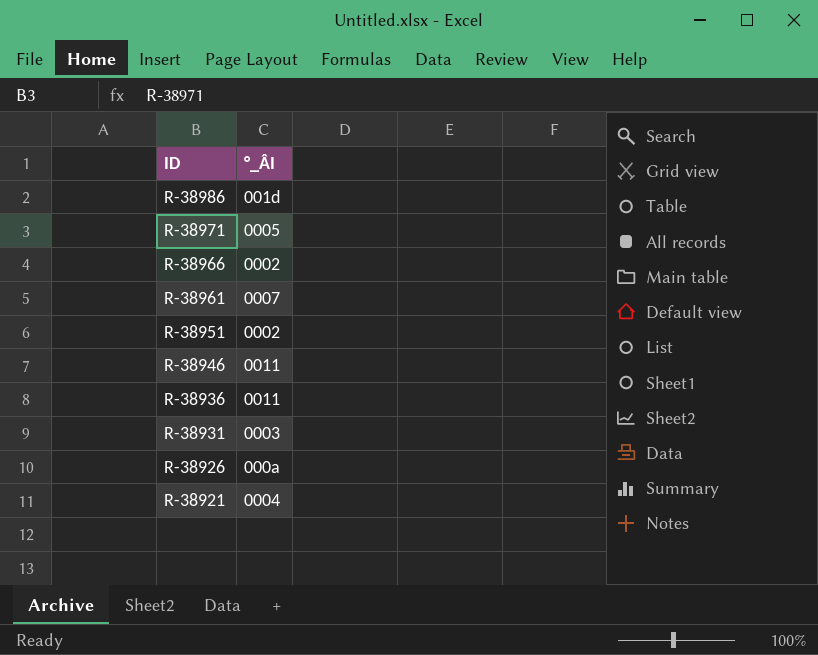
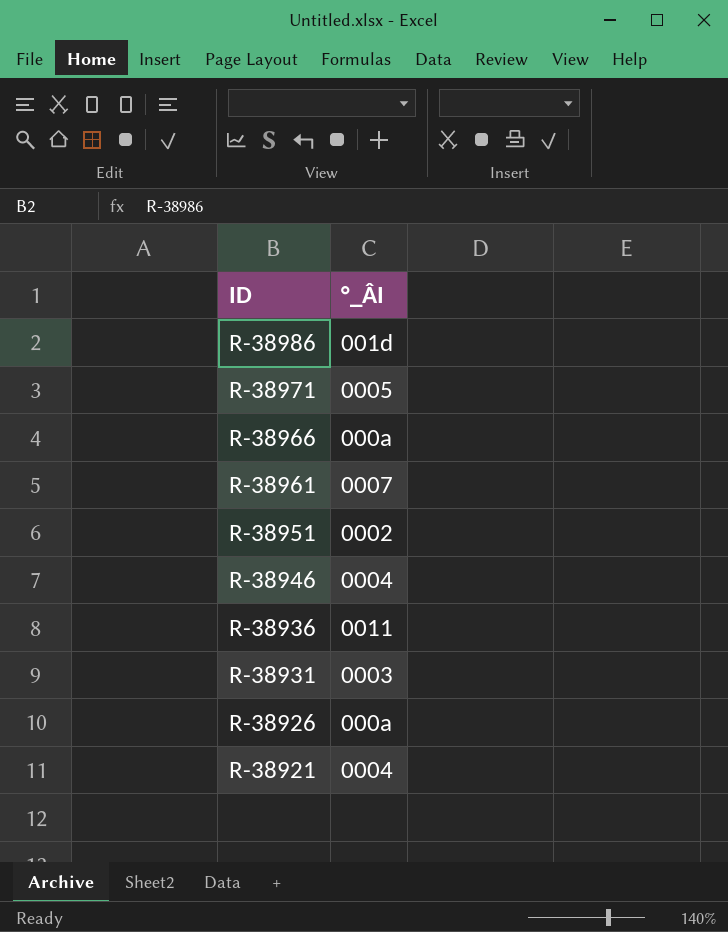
R-38966 | °_ÂI: 0002 -> 000a
R-38946 | °_ÂI: 0011 -> 0004

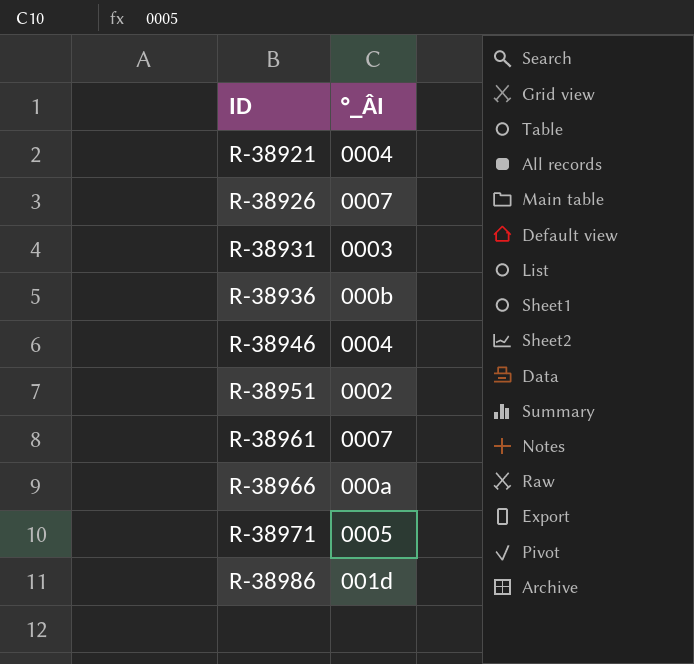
row order: ID descending -> ID ascending
R-38926 | °_ÂI: 000a -> 0007
R-38936 | °_ÂI: 0011 -> 000b

